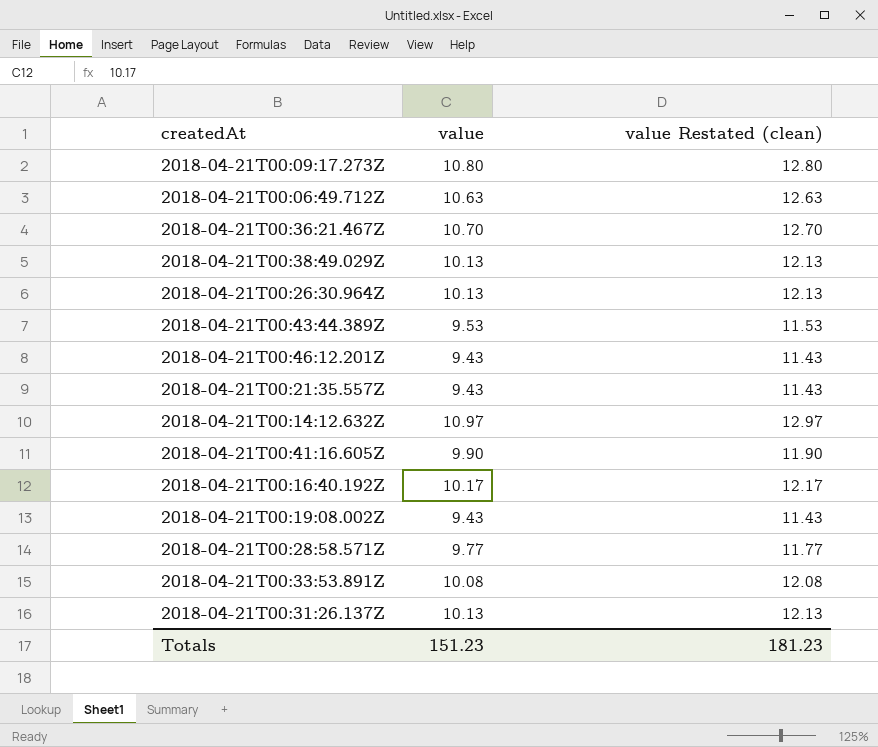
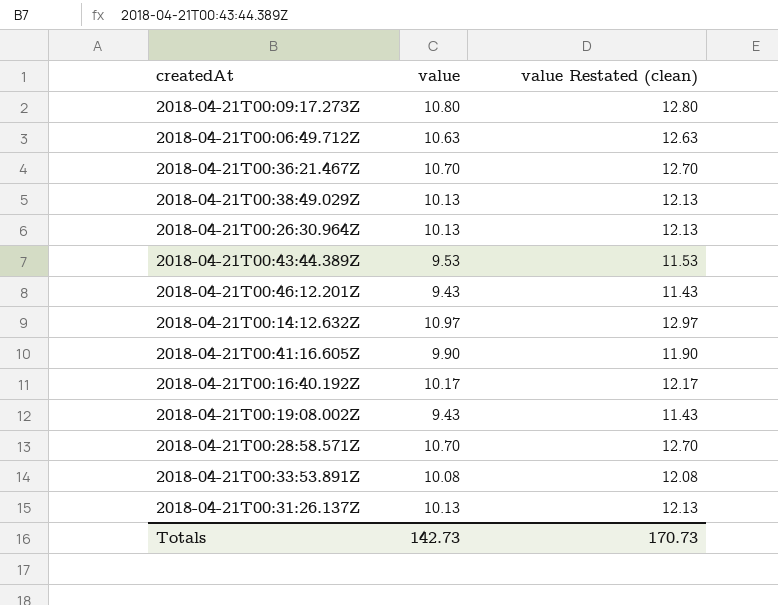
row 2018-04-21T00:21:35.557Z: 9.43 | 11.43 -> none
2018-04-21T00:28:58.571Z | value: 9.77 -> 10.70
2018-04-21T00:28:58.571Z | value Restated (clean): 11.77 -> 12.70
Totals | value: 151.23 -> 142.73
Totals | value Restated (clean): 181.23 -> 170.73

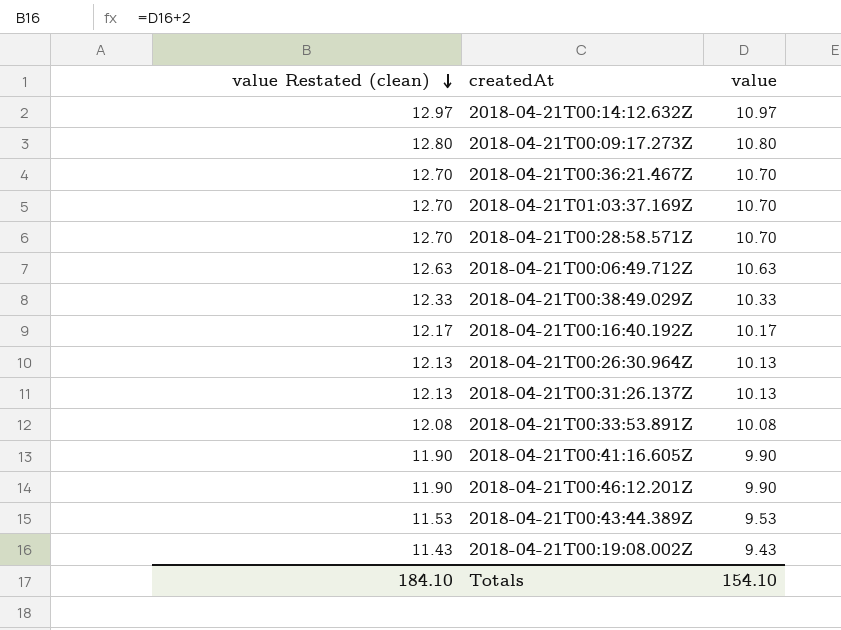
row order: none -> value Restated (clean) descending
column value Restated (clean) | position: 3 -> 1
row 2018-04-21T01:03:37.169Z: none -> 12.70 | 10.70
2018-04-21T00:38:49.029Z | value Restated (clean): 12.13 -> 12.33
2018-04-21T00:38:49.029Z | value: 10.13 -> 10.33
2018-04-21T00:46:12.201Z | value Restated (clean): 11.43 -> 11.90
2018-04-21T00:46:12.201Z | value: 9.43 -> 9.90
Totals | value Restated (clean): 170.73 -> 184.10
Totals | value: 142.73 -> 154.10

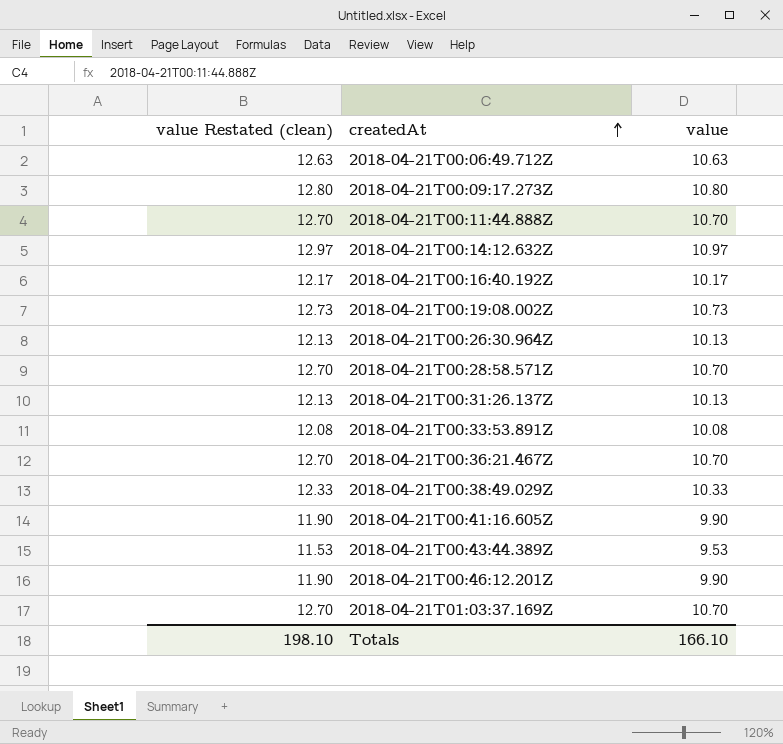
row order: value Restated (clean) descending -> createdAt ascending
row 2018-04-21T00:11:44.888Z: none -> 12.70 | 10.70
2018-04-21T00:19:08.002Z | value Restated (clean): 11.43 -> 12.73
2018-04-21T00:19:08.002Z | value: 9.43 -> 10.73
Totals | value Restated (clean): 184.10 -> 198.10
Totals | value: 154.10 -> 166.10

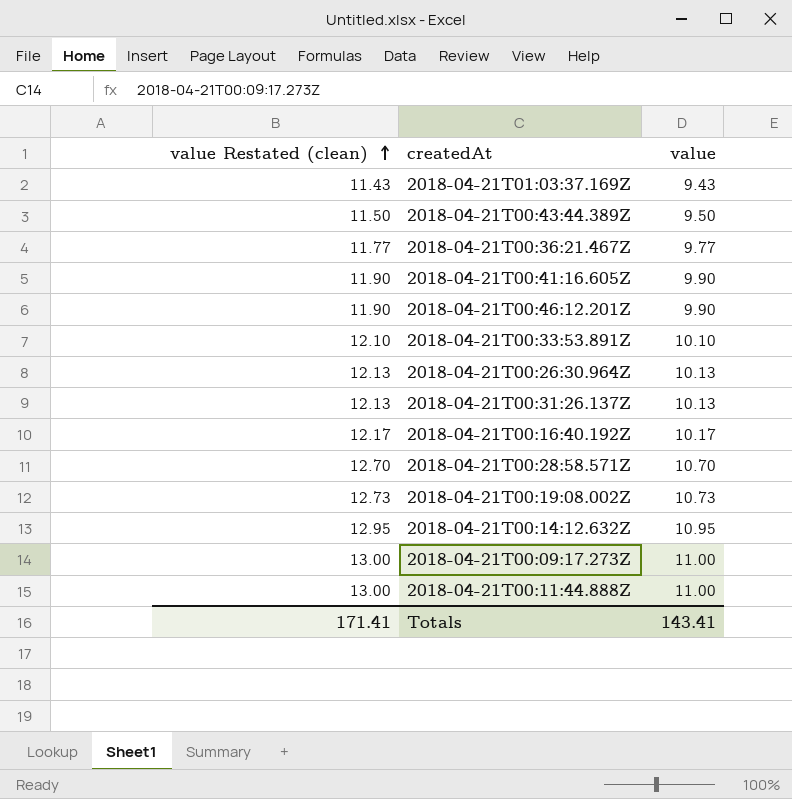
row order: createdAt ascending -> value Restated (clean) ascending
row 2018-04-21T00:06:49.712Z: 12.63 | 10.63 -> none
row 2018-04-21T00:38:49.029Z: 12.33 | 10.33 -> none
2018-04-21T01:03:37.169Z | value Restated (clean): 12.70 -> 11.43
2018-04-21T01:03:37.169Z | value: 10.70 -> 9.43
2018-04-21T00:43:44.389Z | value Restated (clean): 11.53 -> 11.50
2018-04-21T00:43:44.389Z | value: 9.53 -> 9.50
2018-04-21T00:36:21.467Z | value Restated (clean): 12.70 -> 11.77
2018-04-21T00:36:21.467Z | value: 10.70 -> 9.77
2018-04-21T00:33:53.891Z | value Restated (clean): 12.08 -> 12.10
2018-04-21T00:33:53.891Z | value: 10.08 -> 10.10
2018-04-21T00:14:12.632Z | value Restated (clean): 12.97 -> 12.95
2018-04-21T00:14:12.632Z | value: 10.97 -> 10.95
2018-04-21T00:09:17.273Z | value Restated (clean): 12.80 -> 13.00
2018-04-21T00:09:17.273Z | value: 10.80 -> 11.00
2018-04-21T00:11:44.888Z | value Restated (clean): 12.70 -> 13.00
2018-04-21T00:11:44.888Z | value: 10.70 -> 11.00
Totals | value Restated (clean): 198.10 -> 171.41
Totals | value: 166.10 -> 143.41

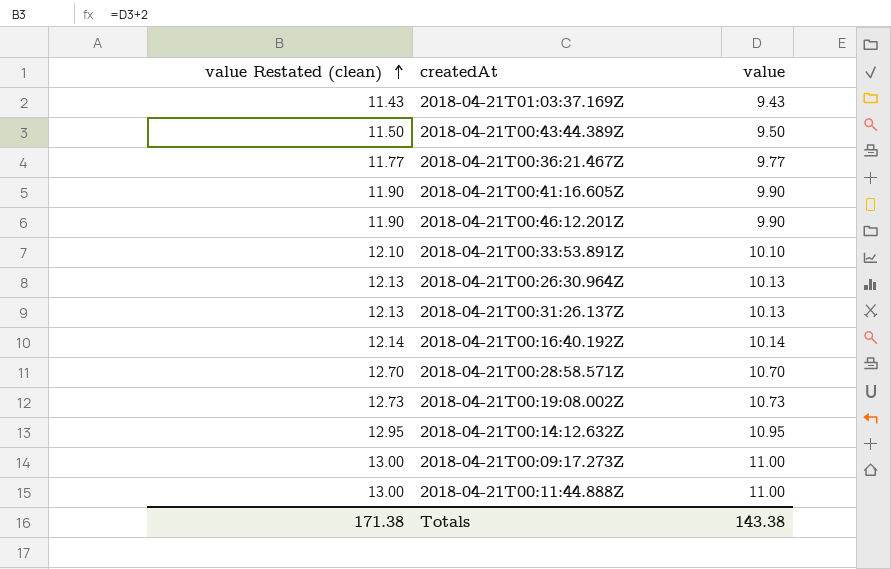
2018-04-21T00:16:40.192Z | value Restated (clean): 12.17 -> 12.14
2018-04-21T00:16:40.192Z | value: 10.17 -> 10.14
Totals | value Restated (clean): 171.41 -> 171.38
Totals | value: 143.41 -> 143.38

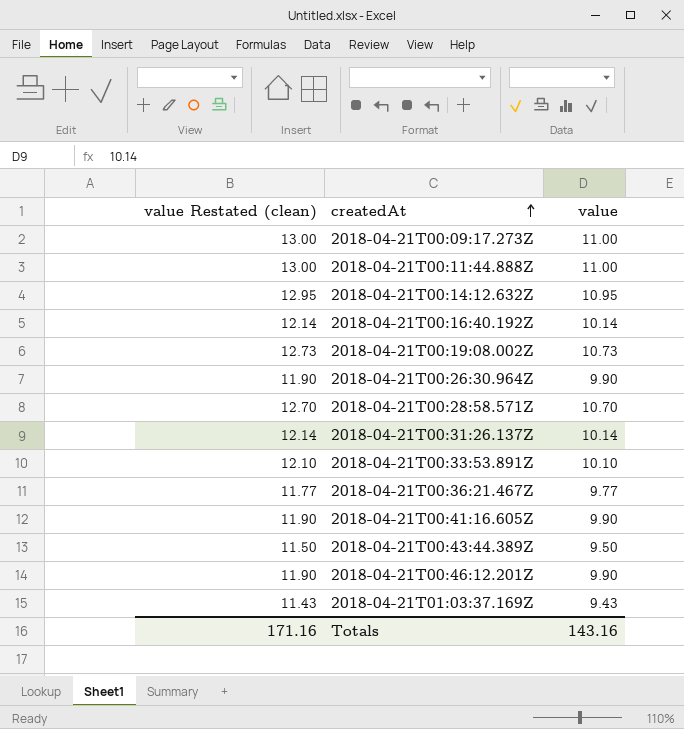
row order: value Restated (clean) ascending -> createdAt ascending
2018-04-21T00:26:30.964Z | value Restated (clean): 12.13 -> 11.90
2018-04-21T00:26:30.964Z | value: 10.13 -> 9.90
2018-04-21T00:31:26.137Z | value Restated (clean): 12.13 -> 12.14
2018-04-21T00:31:26.137Z | value: 10.13 -> 10.14
Totals | value Restated (clean): 171.38 -> 171.16
Totals | value: 143.38 -> 143.16

